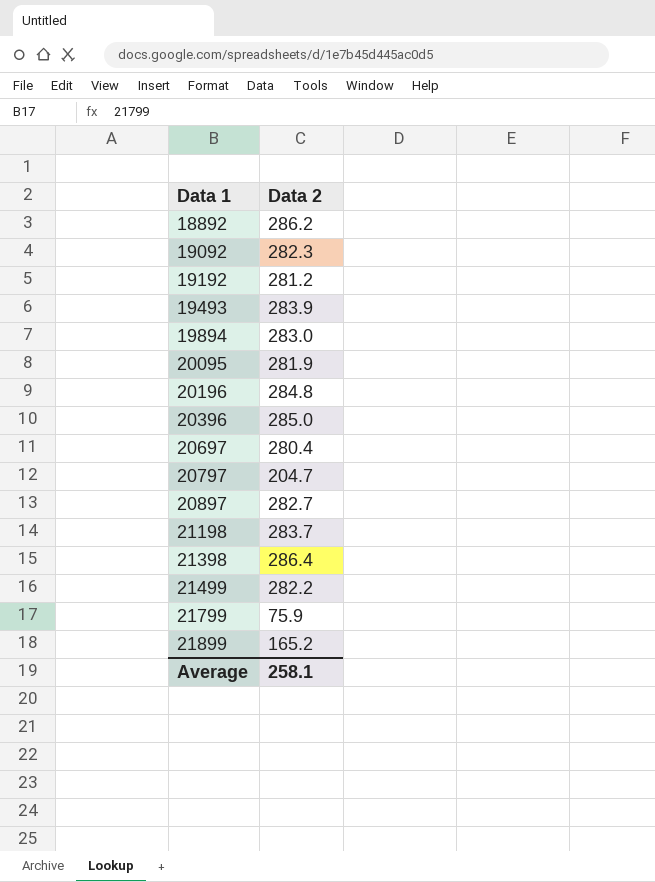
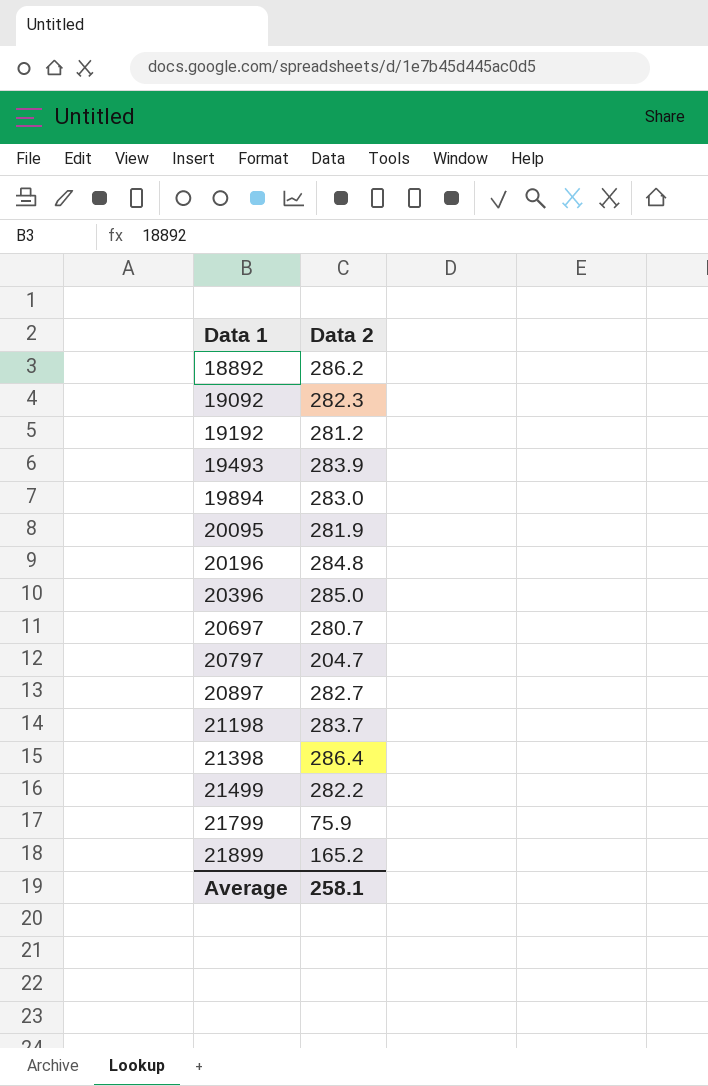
20697 | Data 2: 280.4 -> 280.7

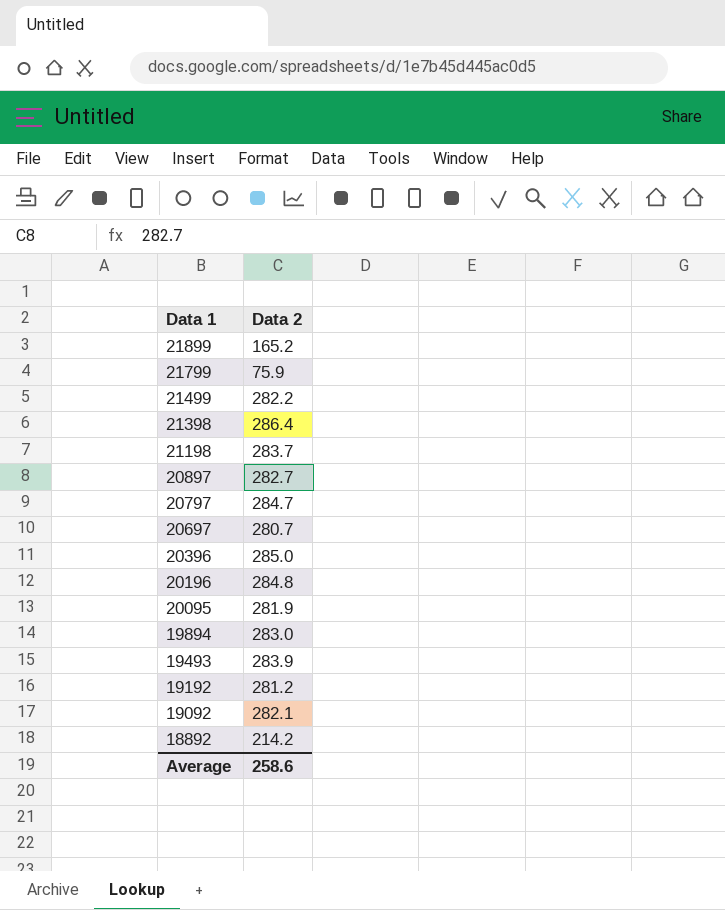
row order: Data 1 ascending -> Data 1 descending
20797 | Data 2: 204.7 -> 284.7
19092 | Data 2: 282.3 -> 282.1
18892 | Data 2: 286.2 -> 214.2
Average | Data 2: 258.1 -> 258.6

